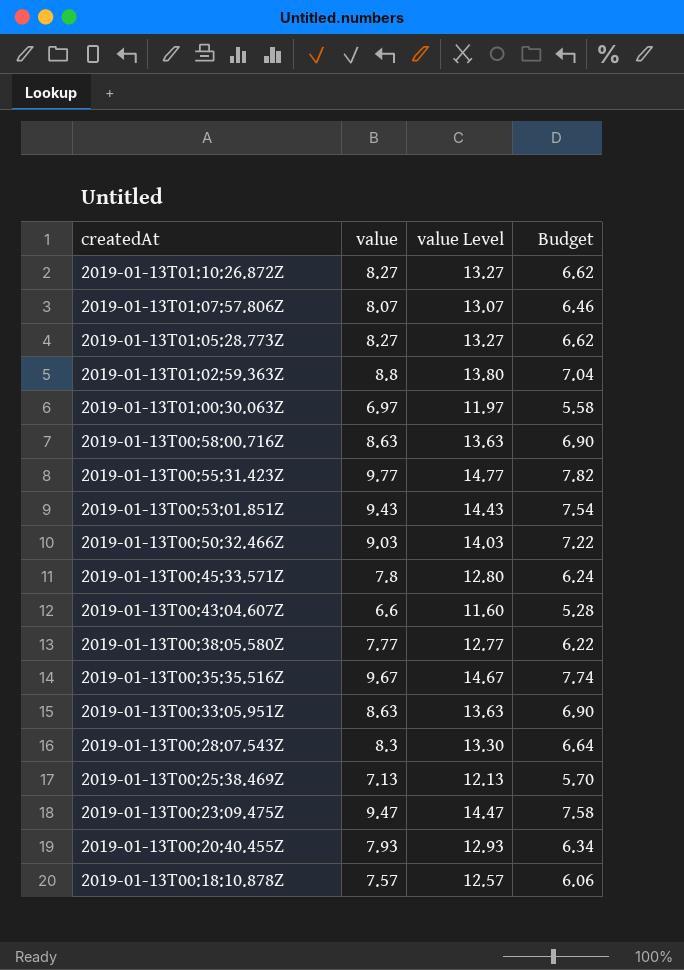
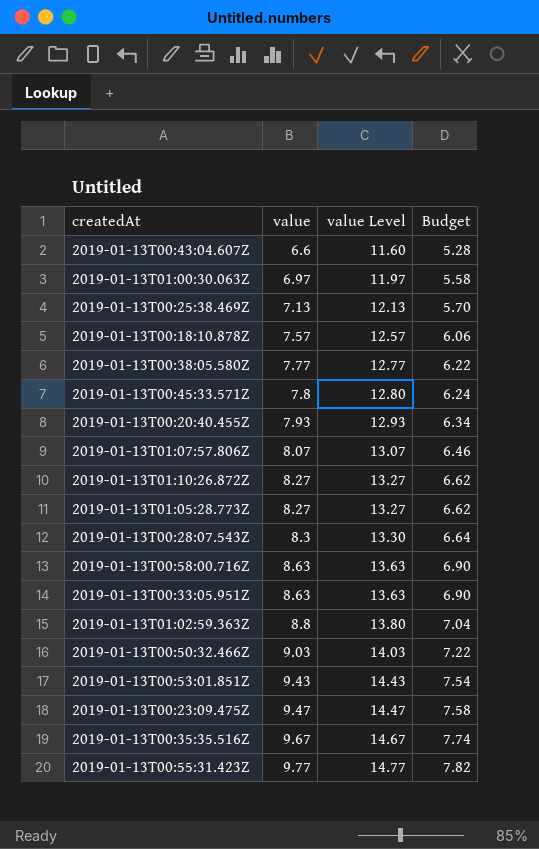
row order: createdAt descending -> value ascending

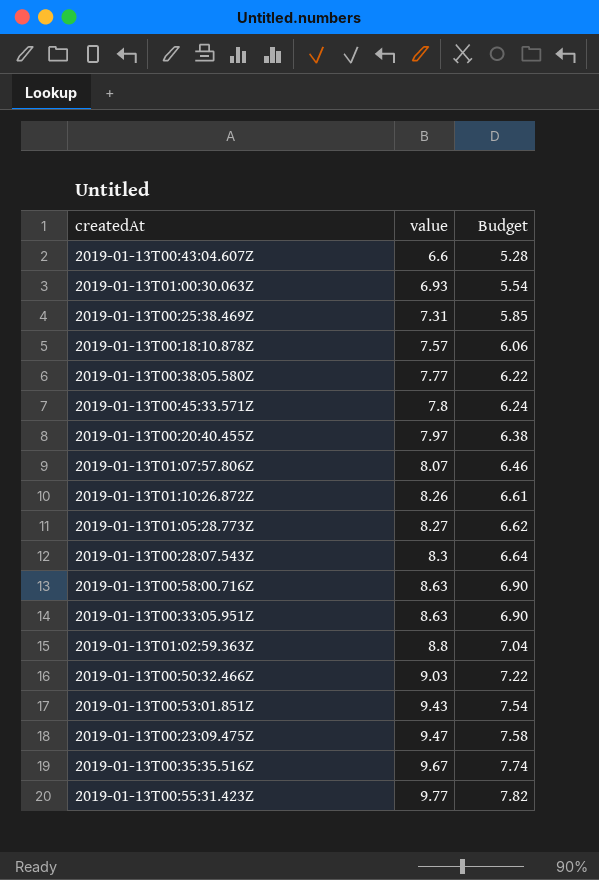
column value Level | formula: [value] + 5 -> none
2019-01-13T01:00:30.063Z | value: 6.97 -> 6.93
2019-01-13T01:00:30.063Z | Budget: 5.58 -> 5.54
2019-01-13T00:25:38.469Z | value: 7.13 -> 7.31
2019-01-13T00:25:38.469Z | Budget: 5.70 -> 5.85
2019-01-13T00:20:40.455Z | value: 7.93 -> 7.97
2019-01-13T00:20:40.455Z | Budget: 6.34 -> 6.38
2019-01-13T01:10:26.872Z | value: 8.27 -> 8.26
2019-01-13T01:10:26.872Z | Budget: 6.62 -> 6.61

